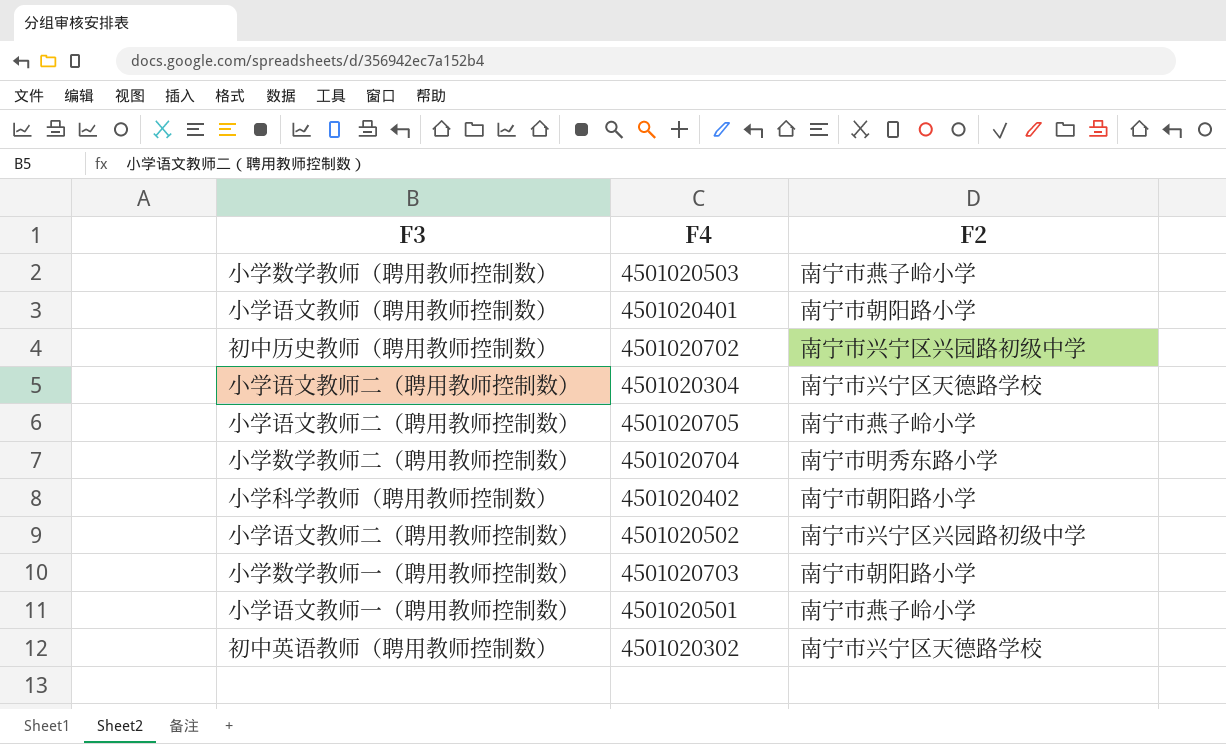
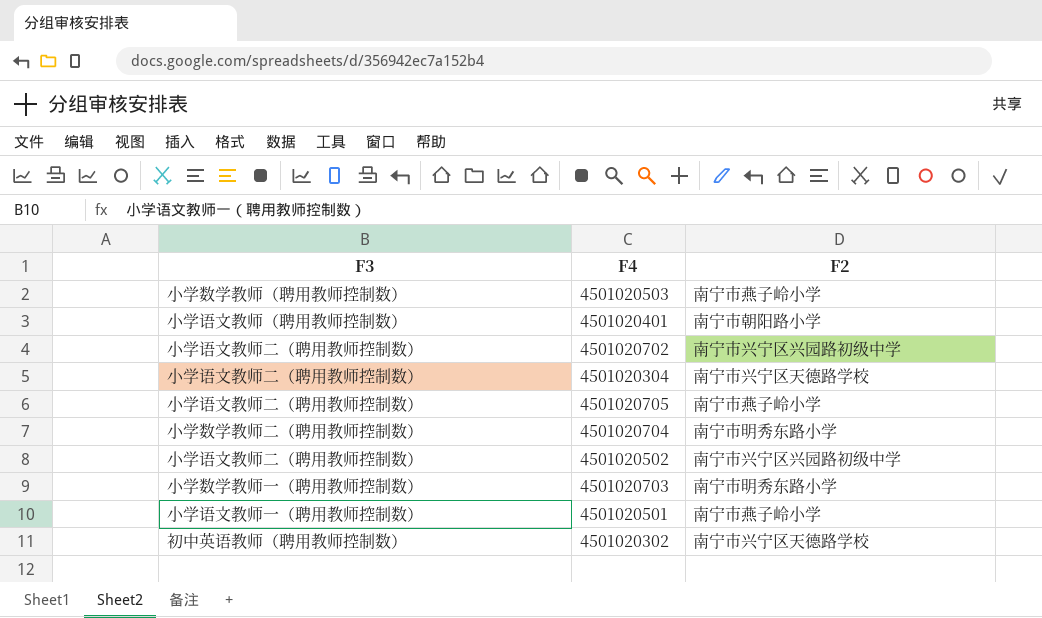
row 4501020402: 小学科学教师（聘用教师控制数） | 南宁市朝阳路小学 -> none
4501020702 | F3: 初中历史教师（聘用教师控制数） -> 小学语文教师二（聘用教师控制数）
4501020703 | F2: 南宁市朝阳路小学 -> 南宁市明秀东路小学

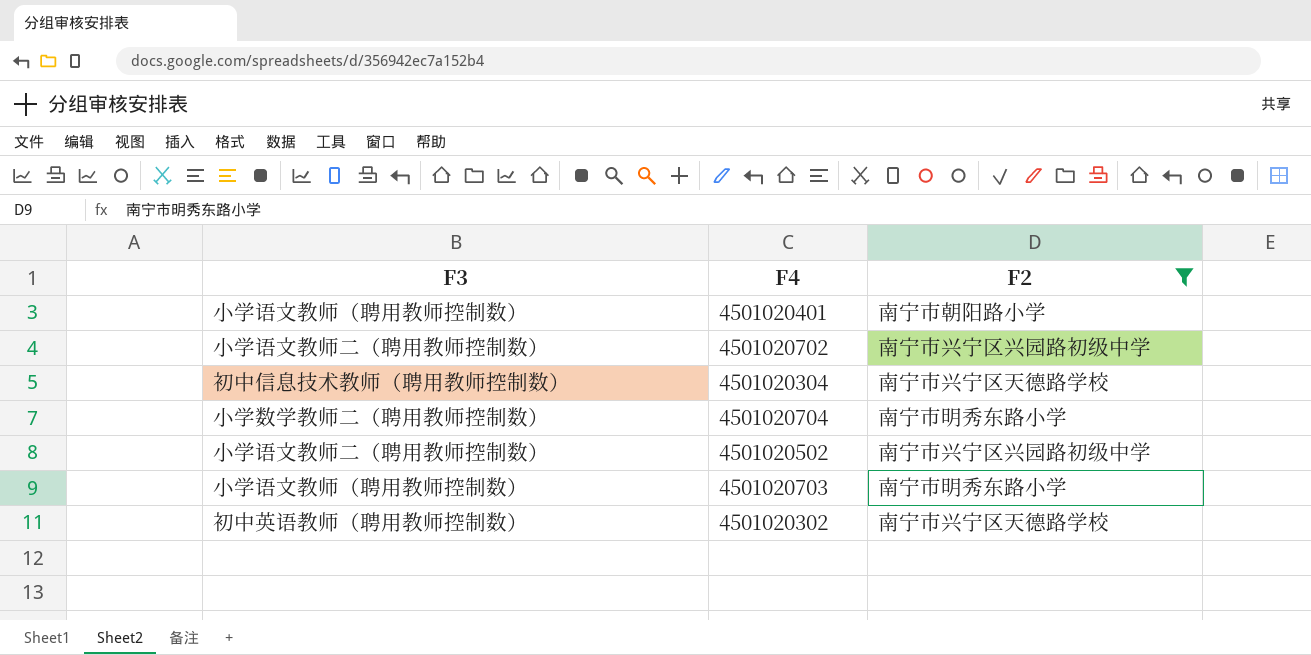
filter: none -> F2 != 南宁市燕子岭小学
4501020304 | F3: 小学语文教师二（聘用教师控制数） -> 初中信息技术教师（聘用教师控制数）
4501020703 | F3: 小学数学教师一（聘用教师控制数） -> 小学语文教师（聘用教师控制数）

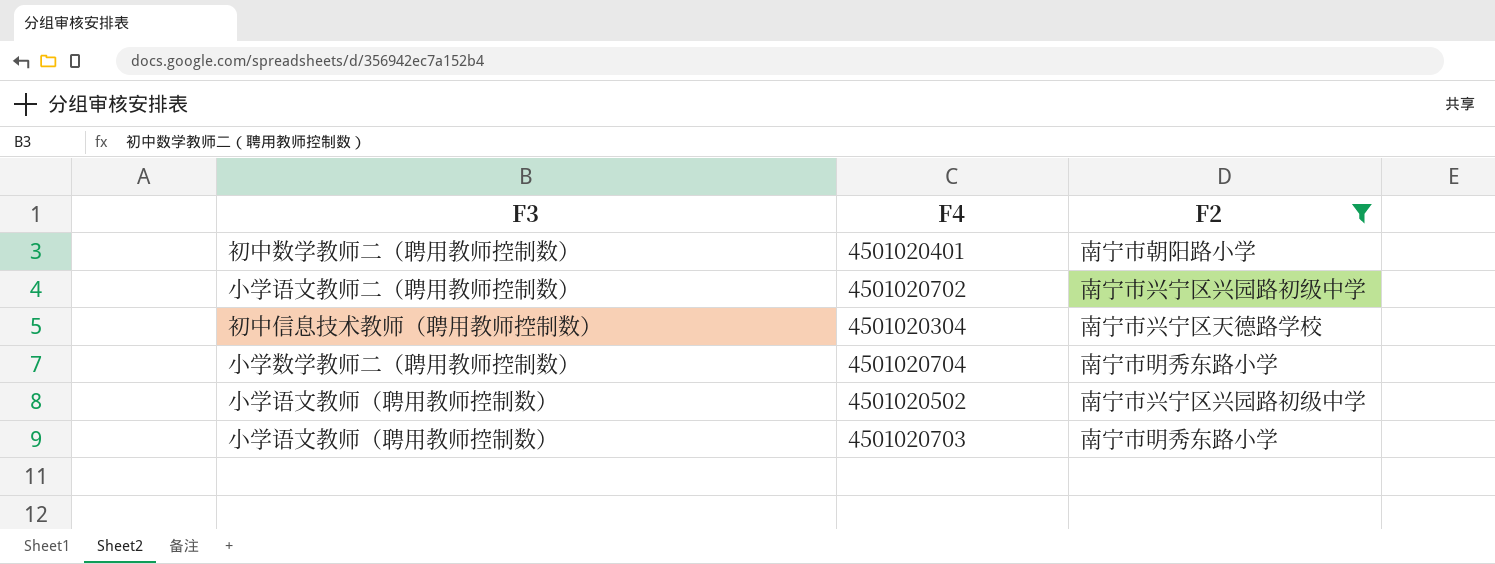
row 4501020302: 初中英语教师（聘用教师控制数） | 南宁市兴宁区天德路学校 -> none
4501020401 | F3: 小学语文教师（聘用教师控制数） -> 初中数学教师二（聘用教师控制数）
4501020502 | F3: 小学语文教师二（聘用教师控制数） -> 小学语文教师（聘用教师控制数）

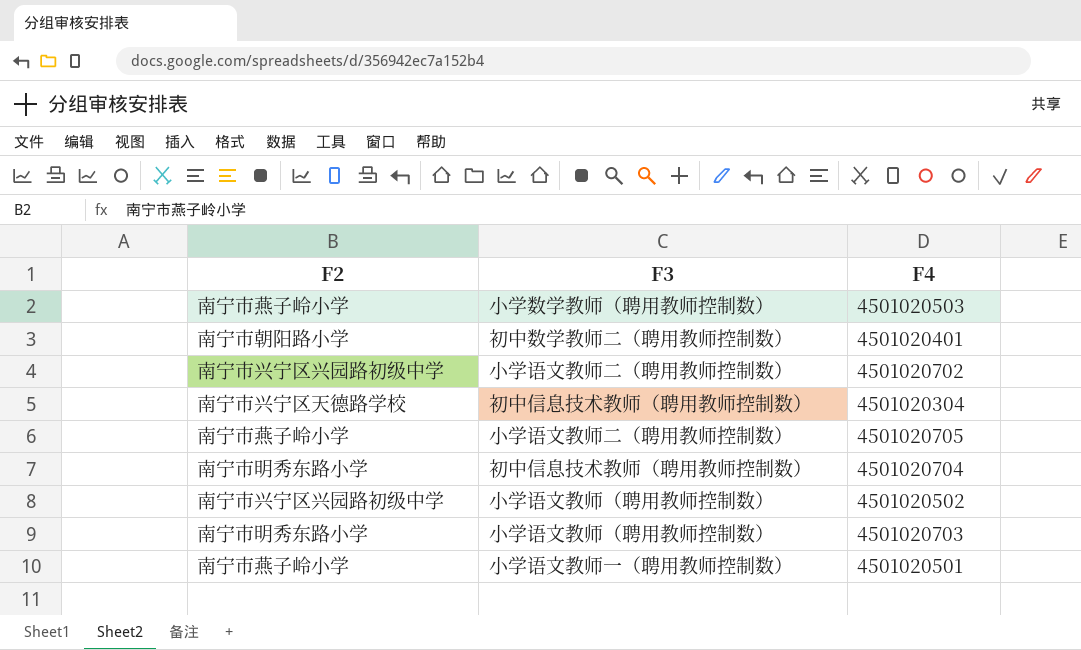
filter: F2 != 南宁市燕子岭小学 -> none
column F2 | position: 3 -> 1
4501020704 | F3: 小学数学教师二（聘用教师控制数） -> 初中信息技术教师（聘用教师控制数）

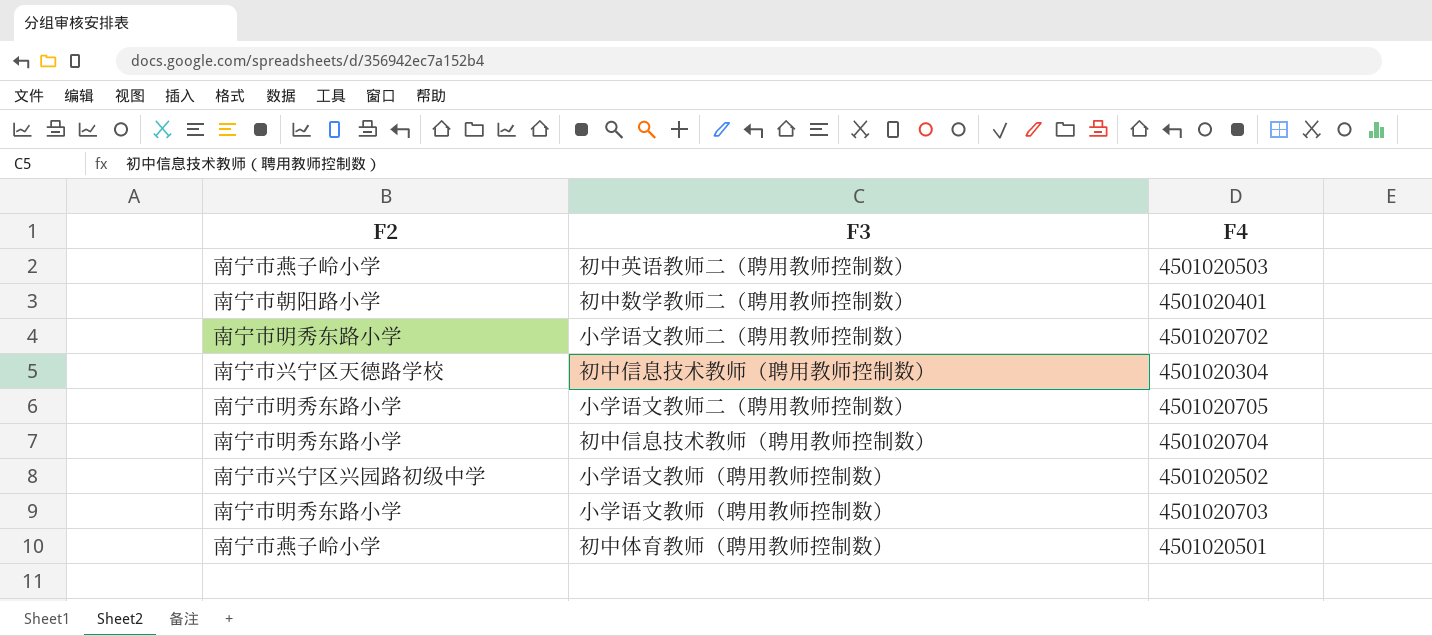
4501020503 | F3: 小学数学教师（聘用教师控制数） -> 初中英语教师二（聘用教师控制数）
4501020702 | F2: 南宁市兴宁区兴园路初级中学 -> 南宁市明秀东路小学
4501020705 | F2: 南宁市燕子岭小学 -> 南宁市明秀东路小学
4501020501 | F3: 小学语文教师一（聘用教师控制数） -> 初中体育教师（聘用教师控制数）

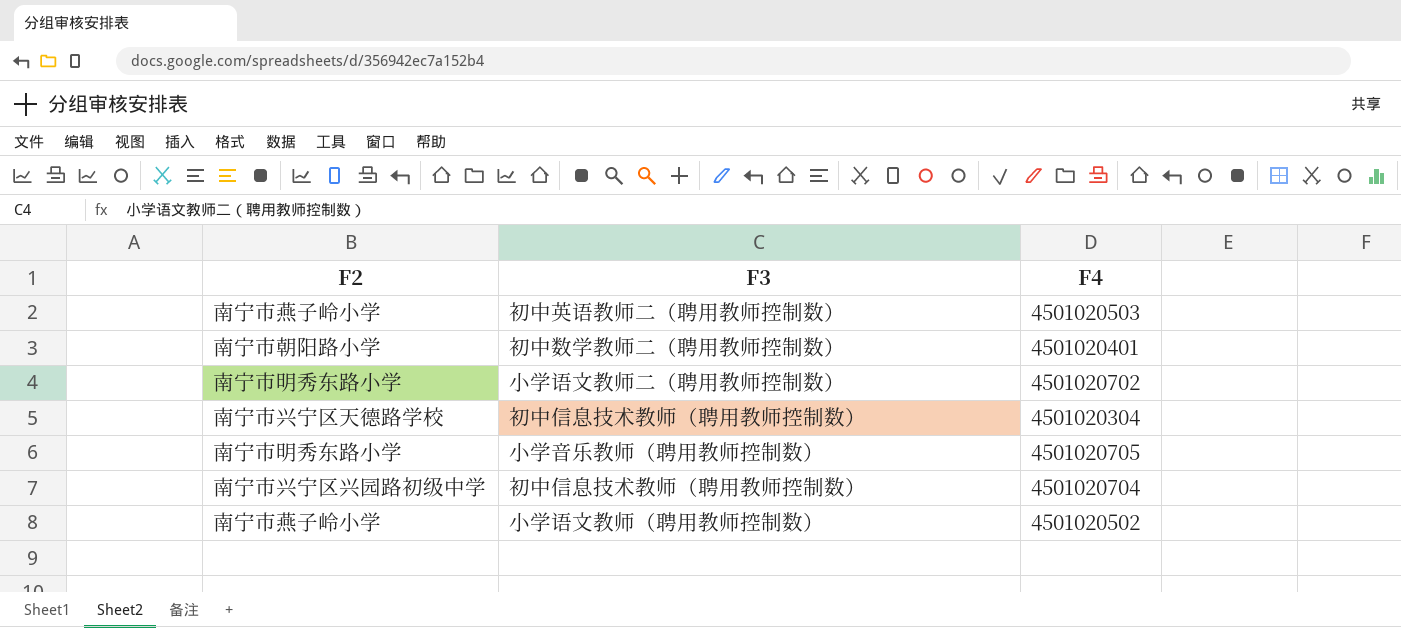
row 4501020703: 南宁市明秀东路小学 | 小学语文教师（聘用教师控制数） -> none
row 4501020501: 南宁市燕子岭小学 | 初中体育教师（聘用教师控制数） -> none
4501020705 | F3: 小学语文教师二（聘用教师控制数） -> 小学音乐教师（聘用教师控制数）
4501020704 | F2: 南宁市明秀东路小学 -> 南宁市兴宁区兴园路初级中学
4501020502 | F2: 南宁市兴宁区兴园路初级中学 -> 南宁市燕子岭小学

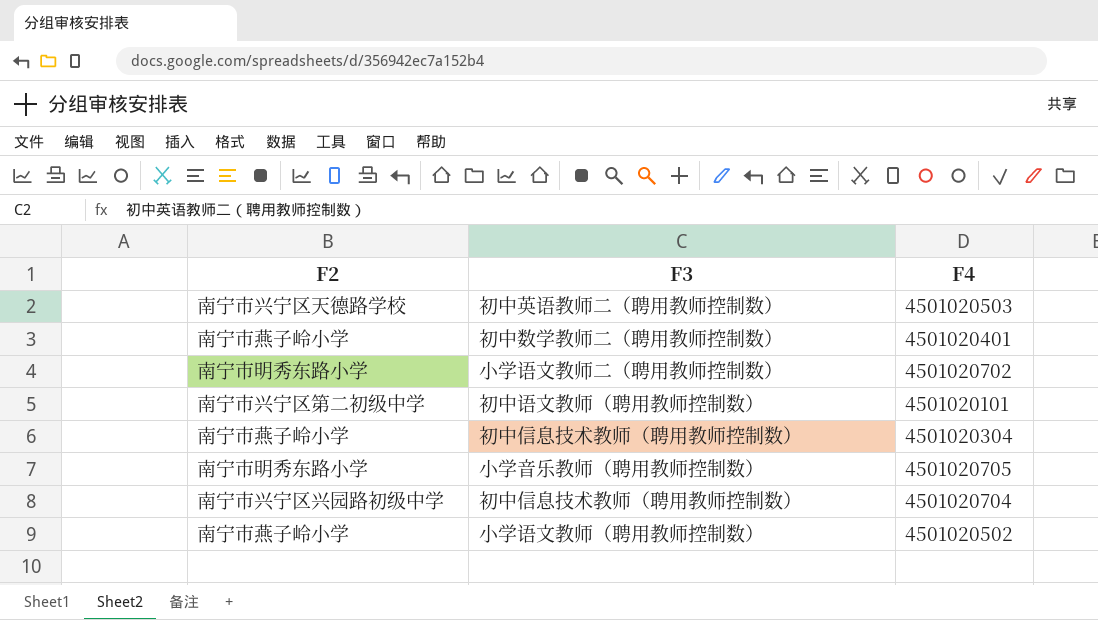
4501020503 | F2: 南宁市燕子岭小学 -> 南宁市兴宁区天德路学校
4501020401 | F2: 南宁市朝阳路小学 -> 南宁市燕子岭小学
row 4501020101: none -> 南宁市兴宁区第二初级中学 | 初中语文教师（聘用教师控制数）
4501020304 | F2: 南宁市兴宁区天德路学校 -> 南宁市燕子岭小学

